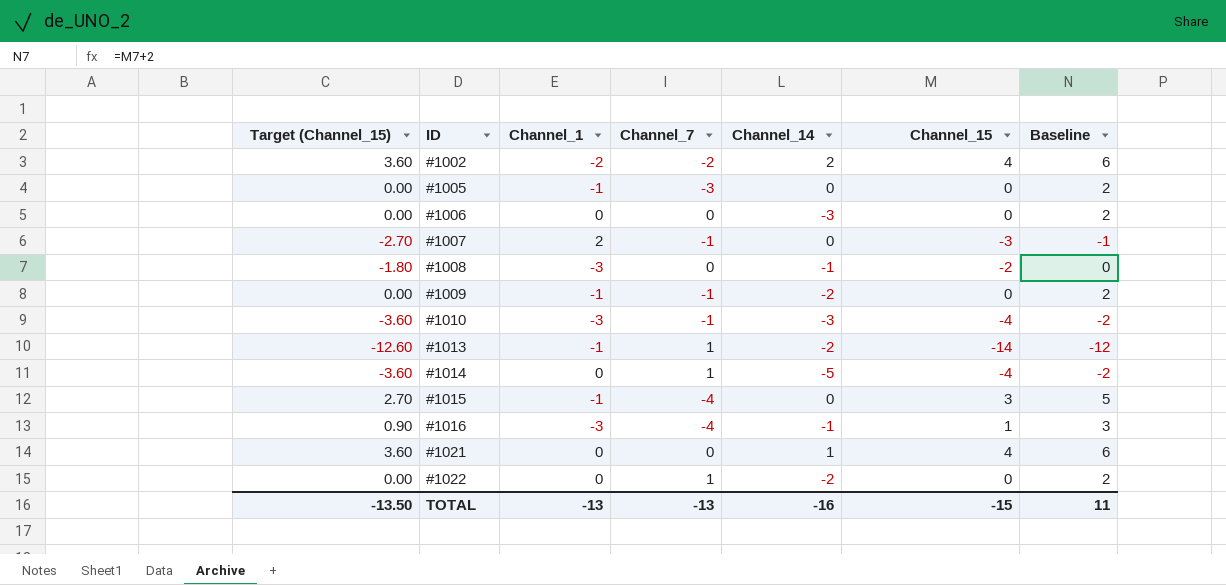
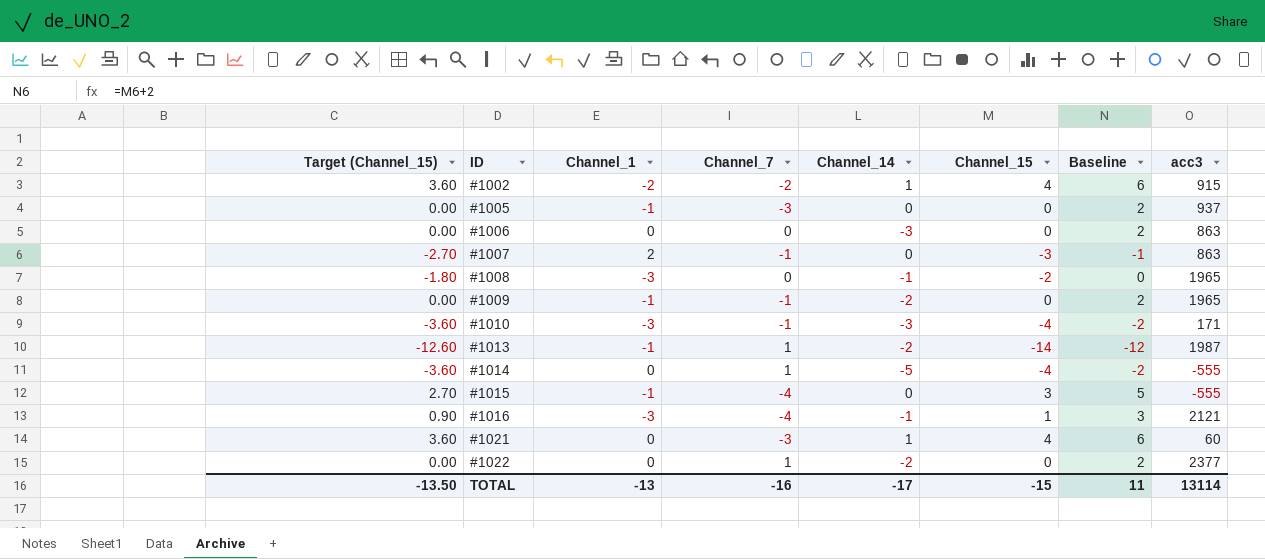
column acc3 | position: none -> 8
#1002 | Channel_14: 2 -> 1
#1021 | Channel_7: 0 -> -3
TOTAL | Channel_7: -13 -> -16
TOTAL | Channel_14: -16 -> -17

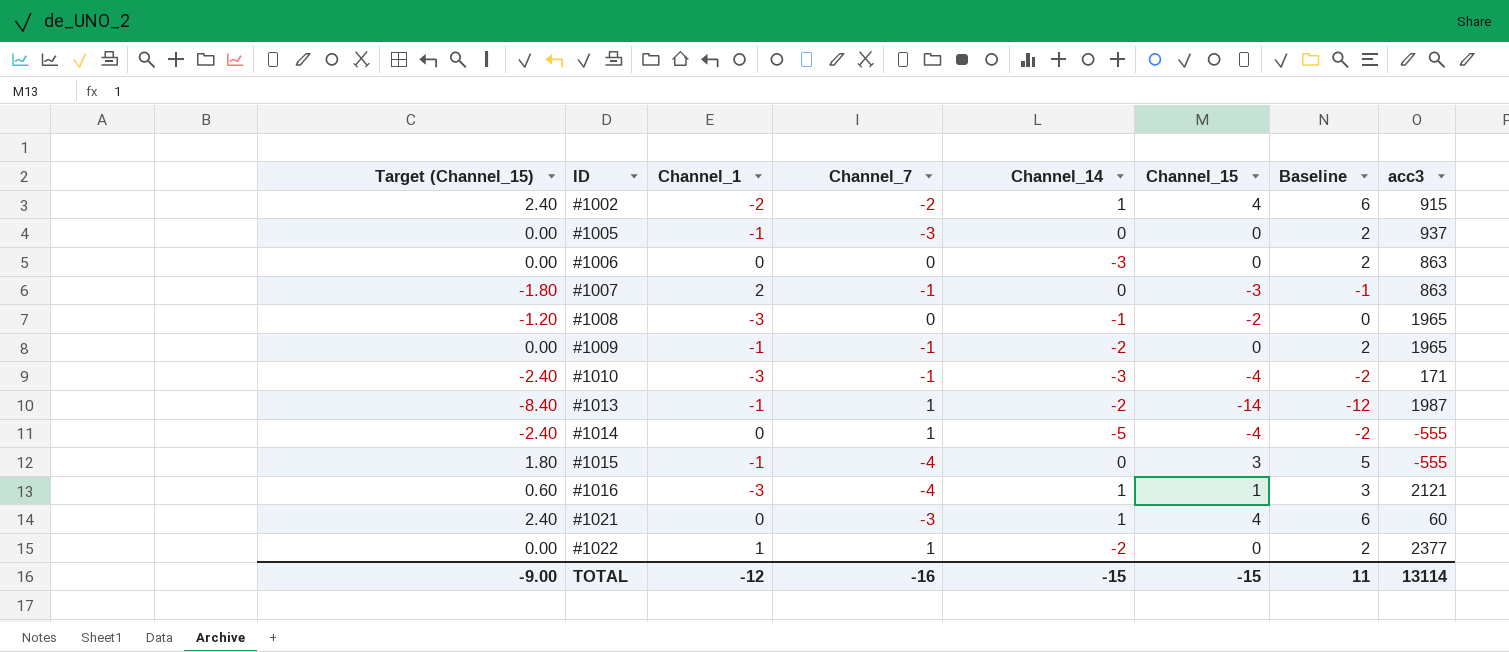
column Target (Channel_15) | formula: [Channel_15] * 0.9 -> [Channel_15] * 0.6
#1016 | Channel_14: -1 -> 1
#1022 | Channel_1: 0 -> 1
TOTAL | Target (Channel_15): -13.50 -> -9.00
TOTAL | Channel_1: -13 -> -12
TOTAL | Channel_14: -17 -> -15

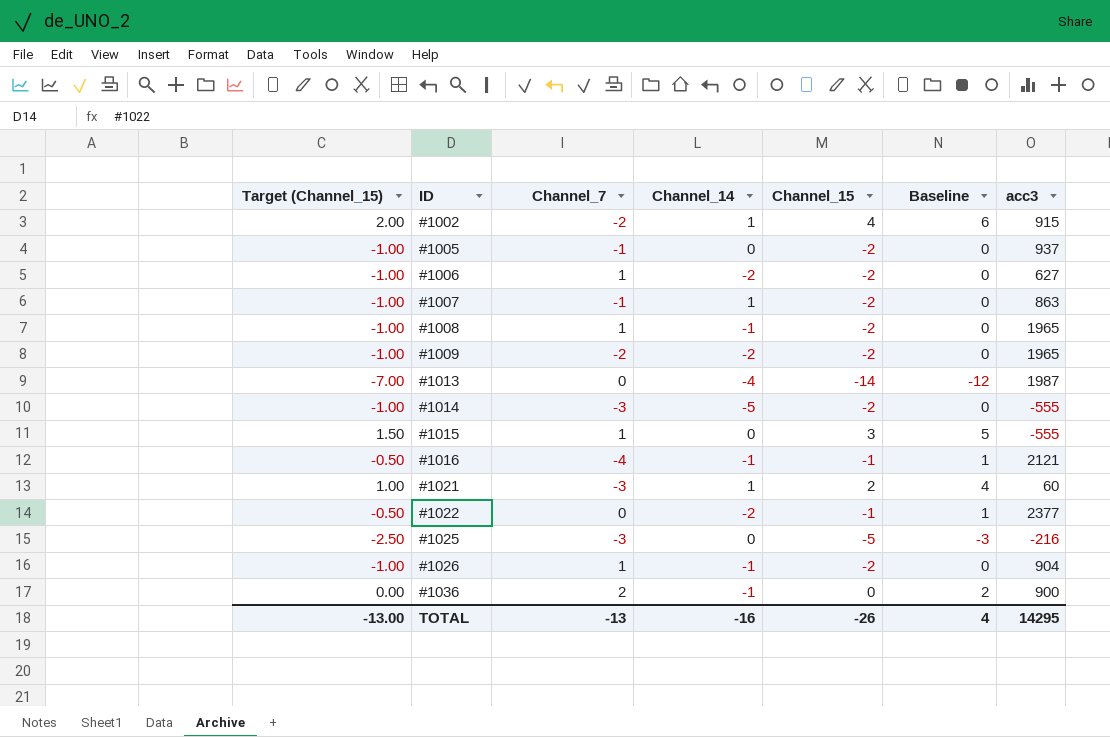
column Channel_1 | position: 3 -> none
column Target (Channel_15) | formula: [Channel_15] * 0.6 -> [Channel_15] * 0.5
row #1010: -2.40 | -3 | -1 | -3 | -4 | -2 | 171 -> none
#1005 | Channel_7: -3 -> -1
#1005 | Channel_15: 0 -> -2
#1005 | Baseline: 2 -> 0
#1006 | Channel_7: 0 -> 1
#1006 | Channel_14: -3 -> -2
#1006 | Channel_15: 0 -> -2
#1006 | Baseline: 2 -> 0
#1006 | acc3: 863 -> 627
#1007 | Channel_14: 0 -> 1
#1007 | Channel_15: -3 -> -2
#1007 | Baseline: -1 -> 0
#1008 | Channel_7: 0 -> 1
#1009 | Channel_7: -1 -> -2
#1009 | Channel_15: 0 -> -2
#1009 | Baseline: 2 -> 0
#1013 | Channel_7: 1 -> 0
#1013 | Channel_14: -2 -> -4
#1014 | Channel_7: 1 -> -3
#1014 | Channel_15: -4 -> -2
#1014 | Baseline: -2 -> 0
#1015 | Channel_7: -4 -> 1
#1016 | Channel_14: 1 -> -1
#1016 | Channel_15: 1 -> -1
#1016 | Baseline: 3 -> 1
#1021 | Channel_15: 4 -> 2
#1021 | Baseline: 6 -> 4
#1022 | Channel_7: 1 -> 0
#1022 | Channel_15: 0 -> -1
#1022 | Baseline: 2 -> 1
row #1025: none -> -2.50 | -3 | 0 | -5 | -3 | -216
row #1026: none -> -1.00 | 1 | -1 | -2 | 0 | 904
row #1036: none -> 0.00 | 2 | -1 | 0 | 2 | 900
TOTAL | Target (Channel_15): -9.00 -> -13.00
TOTAL | Channel_7: -16 -> -13
TOTAL | Channel_14: -15 -> -16
TOTAL | Channel_15: -15 -> -26
TOTAL | Baseline: 11 -> 4
TOTAL | acc3: 13114 -> 14295

